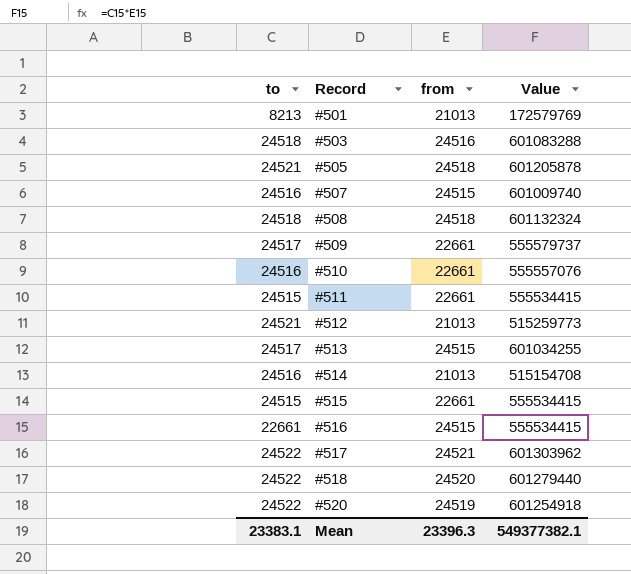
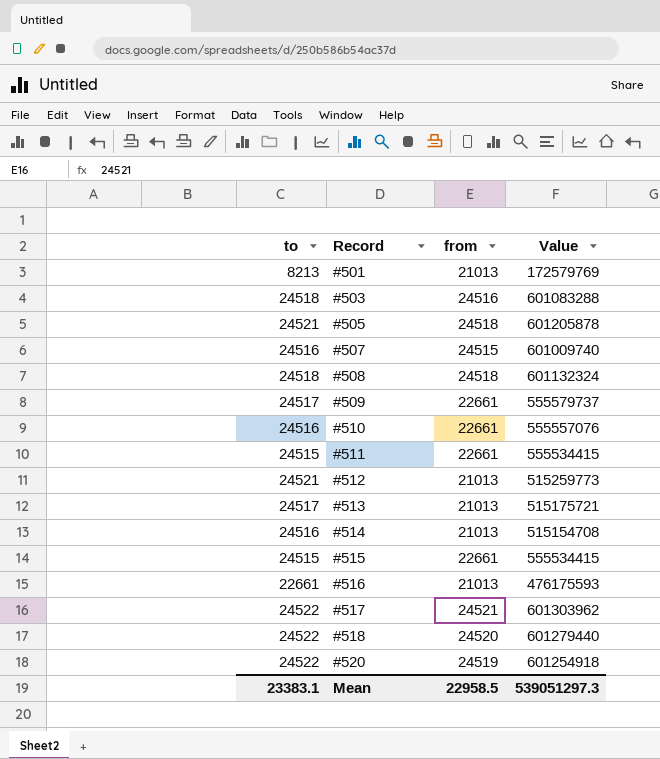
#513 | from: 24515 -> 21013
#513 | Value: 601034255 -> 515175721
#516 | from: 24515 -> 21013
#516 | Value: 555534415 -> 476175593
Mean | from: 23396.3 -> 22958.5
Mean | Value: 549377382.1 -> 539051297.3

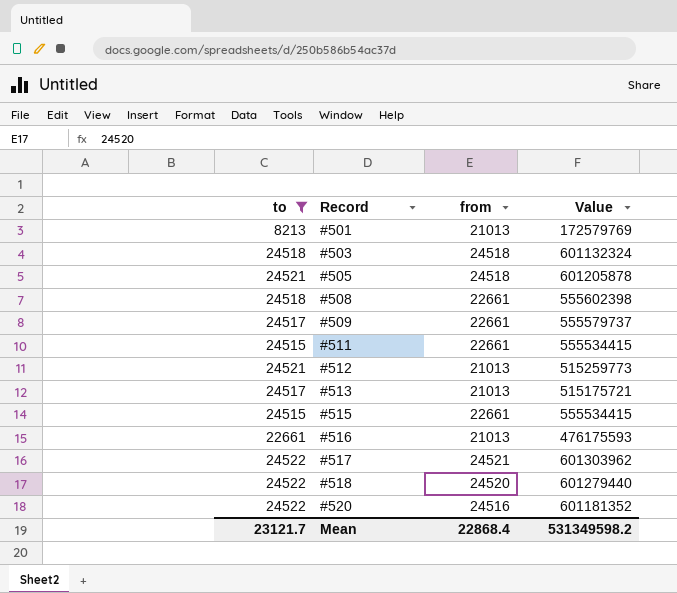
filter: none -> to != 24516
#503 | from: 24516 -> 24518
#503 | Value: 601083288 -> 601132324
#508 | from: 24518 -> 22661
#508 | Value: 601132324 -> 555602398
#520 | from: 24519 -> 24516
#520 | Value: 601254918 -> 601181352
Mean | to: 23383.1 -> 23121.7
Mean | from: 22958.5 -> 22868.4
Mean | Value: 539051297.3 -> 531349598.2

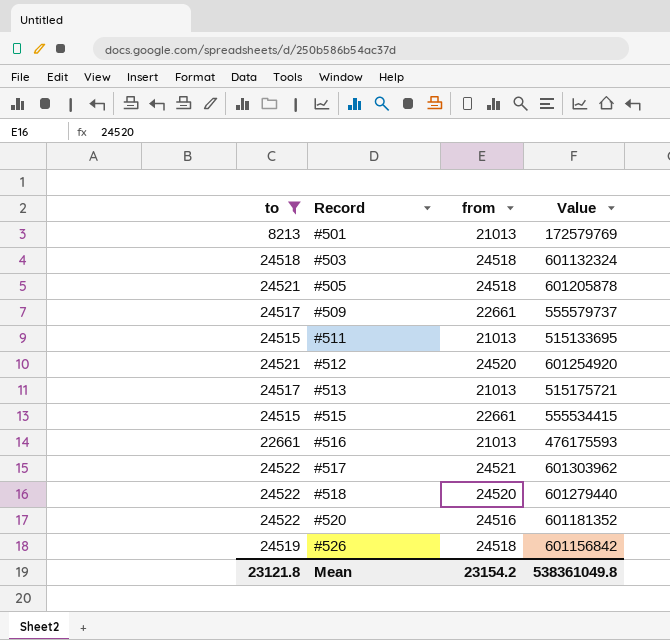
row #508: 24518 | 22661 | 555602398 -> none
#511 | from: 22661 -> 21013
#511 | Value: 555534415 -> 515133695
#512 | from: 21013 -> 24520
#512 | Value: 515259773 -> 601254920
row #526: none -> 24519 | 24518 | 601156842
Mean | to: 23121.7 -> 23121.8
Mean | from: 22868.4 -> 23154.2
Mean | Value: 531349598.2 -> 538361049.8

